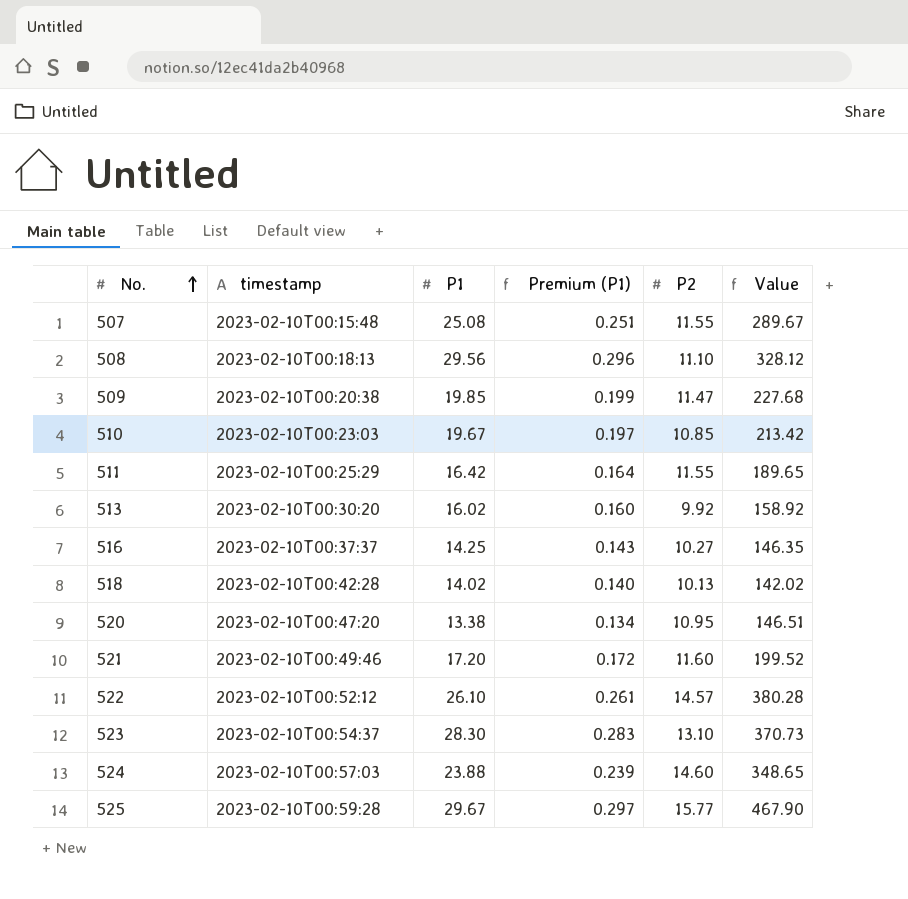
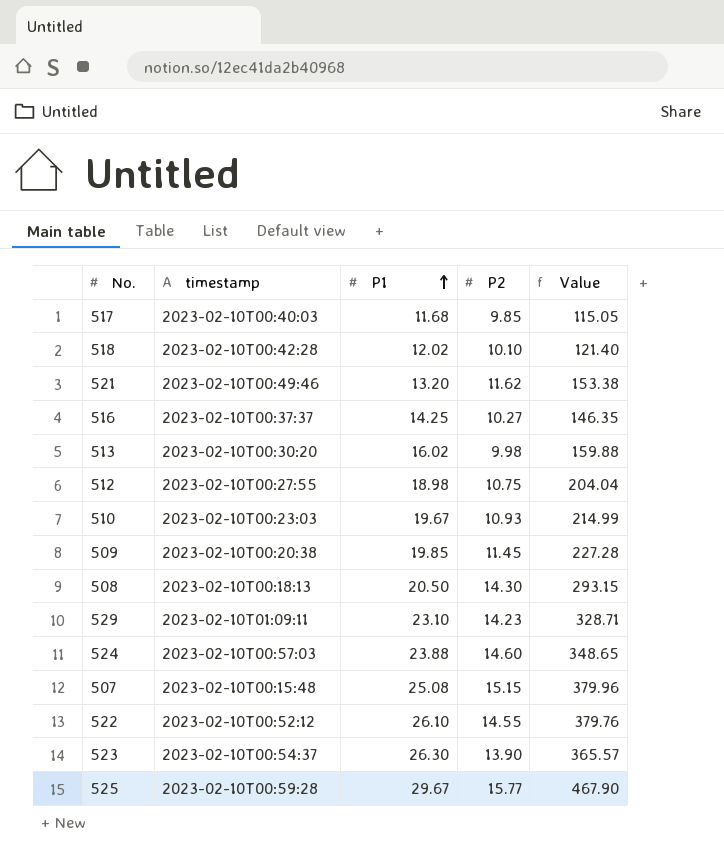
row order: No. ascending -> P1 ascending
column Premium (P1) | formula: [P1] * 0.01 -> none
row 511: 2023-02-10T00:25:29 | 16.42 | 0.164 | 11.55 | 189.65 -> none
row 520: 2023-02-10T00:47:20 | 13.38 | 0.134 | 10.95 | 146.51 -> none
row 517: none -> 2023-02-10T00:40:03 | 11.68 | 9.85 | 115.05
518 | P1: 14.02 -> 12.02
518 | P2: 10.13 -> 10.10
518 | Value: 142.02 -> 121.40
521 | P1: 17.20 -> 13.20
521 | P2: 11.60 -> 11.62
521 | Value: 199.52 -> 153.38
513 | P2: 9.92 -> 9.98
513 | Value: 158.92 -> 159.88
row 512: none -> 2023-02-10T00:27:55 | 18.98 | 10.75 | 204.04
510 | P2: 10.85 -> 10.93
510 | Value: 213.42 -> 214.99
509 | P2: 11.47 -> 11.45
509 | Value: 227.68 -> 227.28
508 | P1: 29.56 -> 20.50
508 | P2: 11.10 -> 14.30
508 | Value: 328.12 -> 293.15
row 529: none -> 2023-02-10T01:09:11 | 23.10 | 14.23 | 328.71
507 | P2: 11.55 -> 15.15
507 | Value: 289.67 -> 379.96
522 | P2: 14.57 -> 14.55
522 | Value: 380.28 -> 379.76
523 | P1: 28.30 -> 26.30
523 | P2: 13.10 -> 13.90
523 | Value: 370.73 -> 365.57

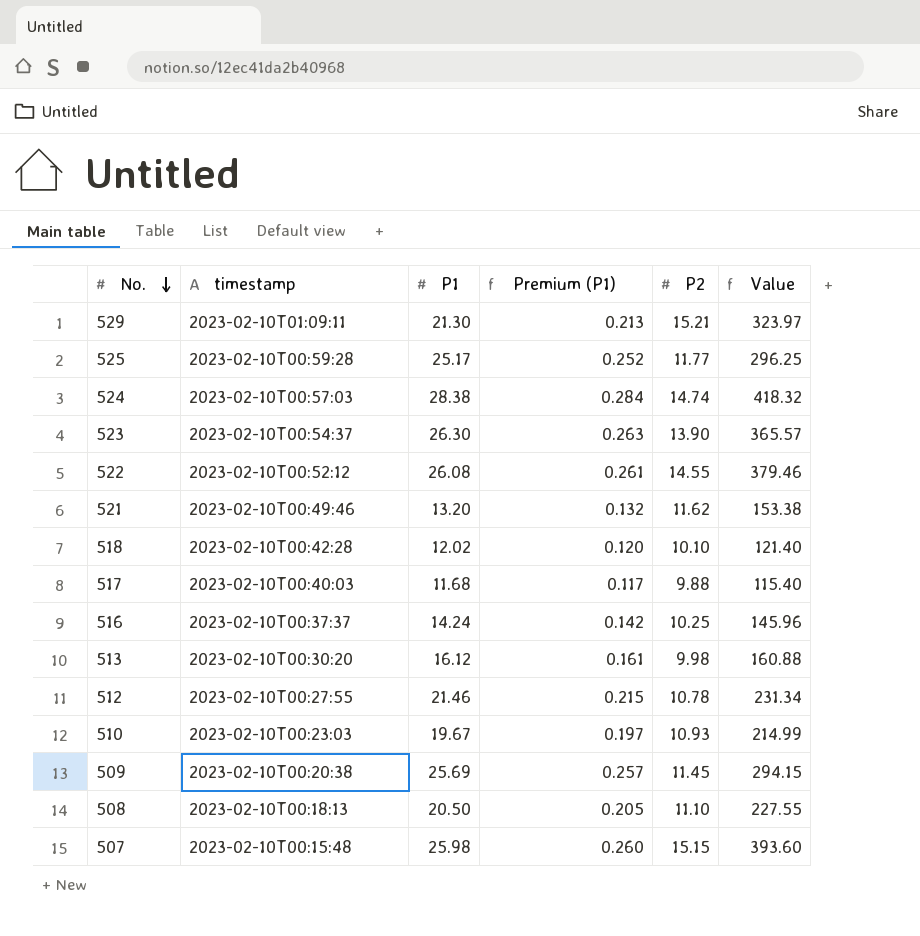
row order: P1 ascending -> No. descending
column Premium (P1) | formula: none -> [P1] * 0.01
529 | P1: 23.10 -> 21.30
529 | P2: 14.23 -> 15.21
529 | Value: 328.71 -> 323.97
525 | P1: 29.67 -> 25.17
525 | P2: 15.77 -> 11.77
525 | Value: 467.90 -> 296.25
524 | P1: 23.88 -> 28.38
524 | P2: 14.60 -> 14.74
524 | Value: 348.65 -> 418.32
522 | P1: 26.10 -> 26.08
522 | Value: 379.76 -> 379.46
517 | P2: 9.85 -> 9.88
517 | Value: 115.05 -> 115.40
516 | P1: 14.25 -> 14.24
516 | P2: 10.27 -> 10.25
516 | Value: 146.35 -> 145.96
513 | P1: 16.02 -> 16.12
513 | Value: 159.88 -> 160.88
512 | P1: 18.98 -> 21.46
512 | P2: 10.75 -> 10.78
512 | Value: 204.04 -> 231.34
509 | P1: 19.85 -> 25.69
509 | Value: 227.28 -> 294.15
508 | P2: 14.30 -> 11.10
508 | Value: 293.15 -> 227.55
507 | P1: 25.08 -> 25.98
507 | Value: 379.96 -> 393.60

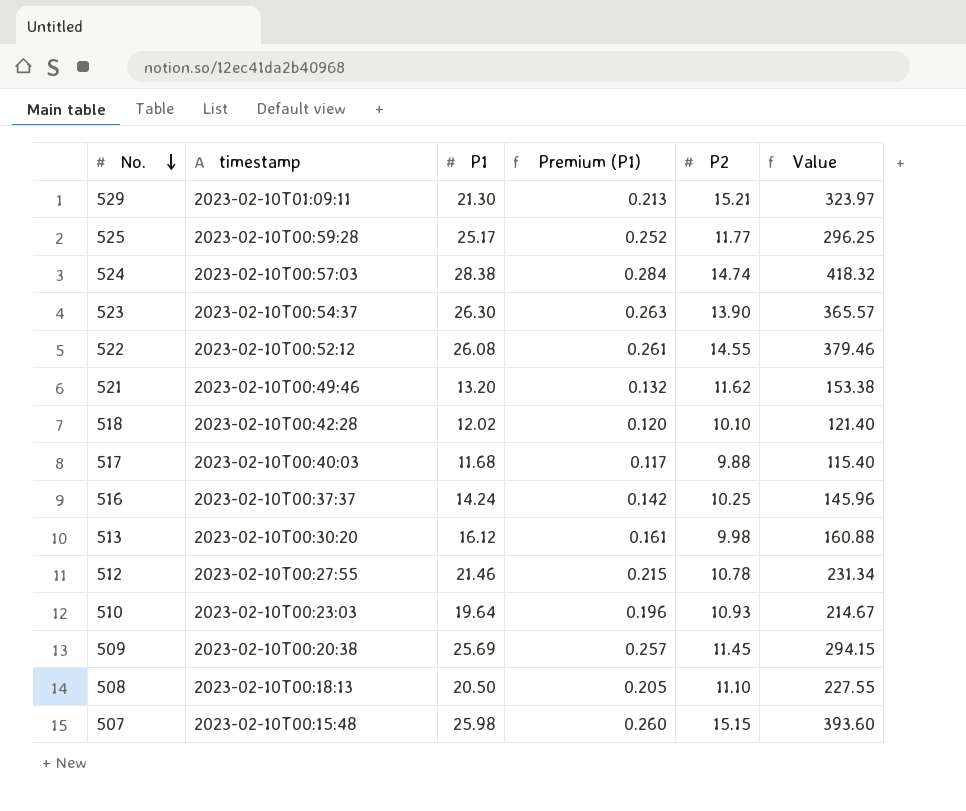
510 | P1: 19.67 -> 19.64
510 | Premium (P1): 0.197 -> 0.196
510 | Value: 214.99 -> 214.67

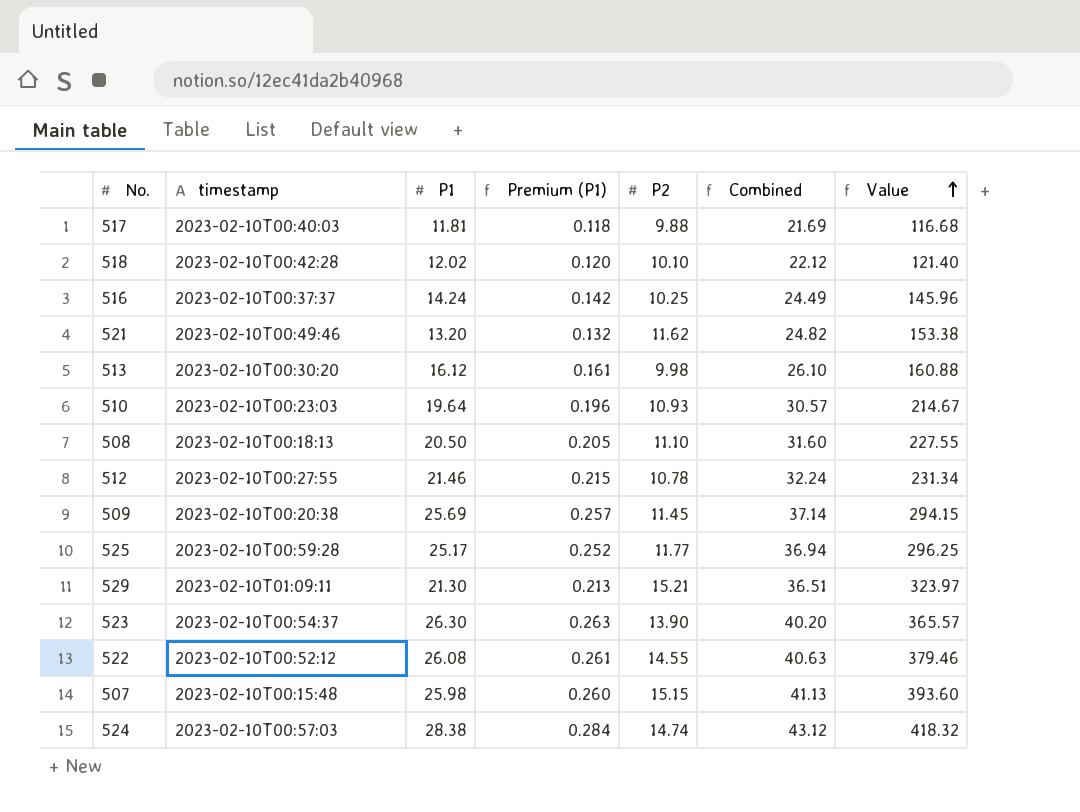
row order: No. descending -> Value ascending
column Combined | formula: none -> [P1] + [P2]
517 | P1: 11.68 -> 11.81
517 | Premium (P1): 0.117 -> 0.118
517 | Value: 115.40 -> 116.68

